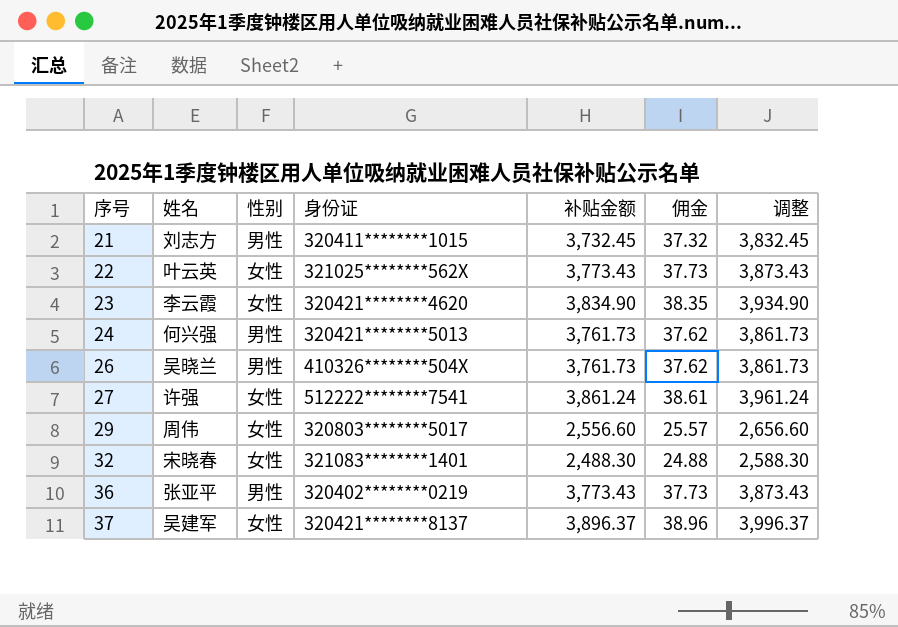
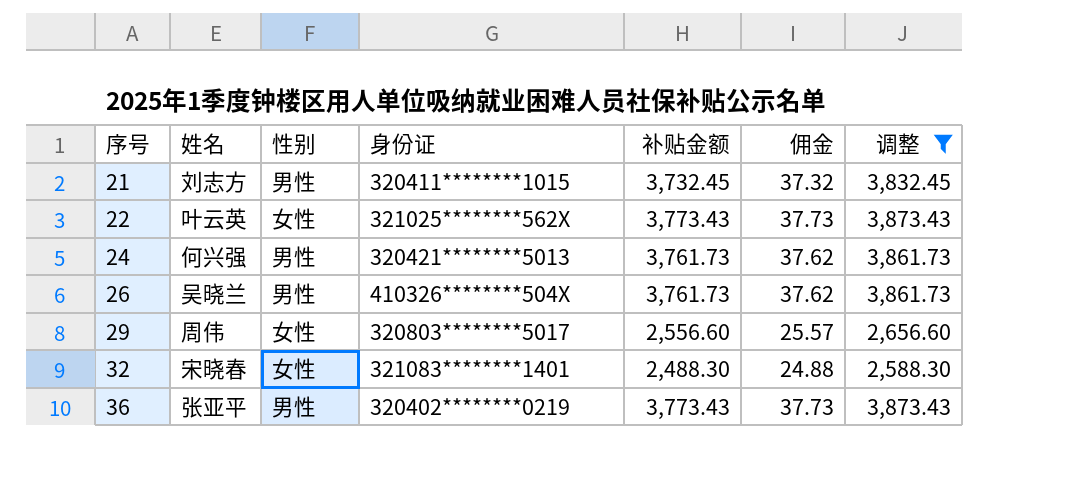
filter: none -> 调整 <= 3,873.43

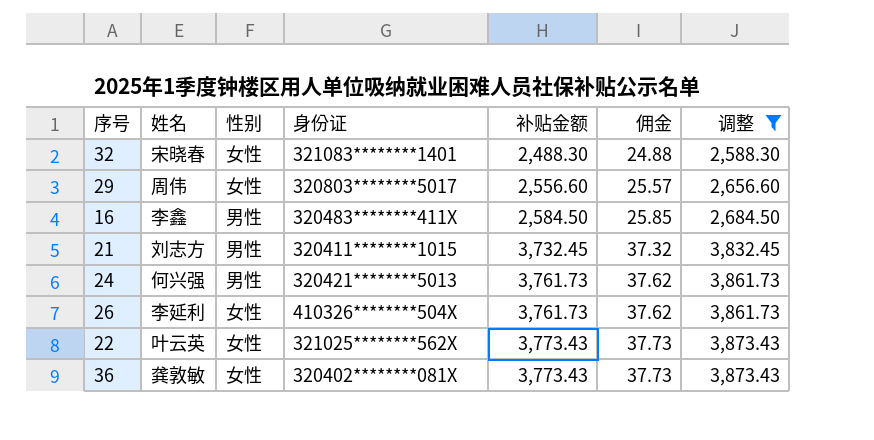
row order: 序号 ascending -> 补贴金额 ascending
row 16: none -> 李鑫 | 男性 | 320483********411X | 2,584.50 | 25.85 | 2,684.50
26 | 姓名: 吴晓兰 -> 李延利
26 | 性别: 男性 -> 女性
36 | 姓名: 张亚平 -> 龚敦敏
36 | 性别: 男性 -> 女性
36 | 身份证: 320402********0219 -> 320402********081X

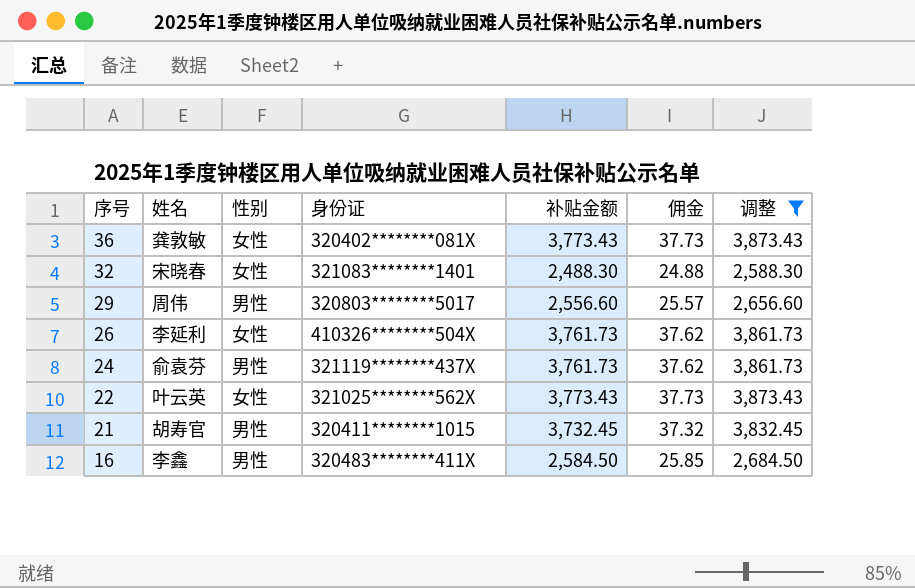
row order: 补贴金额 ascending -> 序号 descending
29 | 性别: 女性 -> 男性
24 | 姓名: 何兴强 -> 俞袁芬
24 | 身份证: 320421********5013 -> 321119********437X
21 | 姓名: 刘志方 -> 胡寿官

